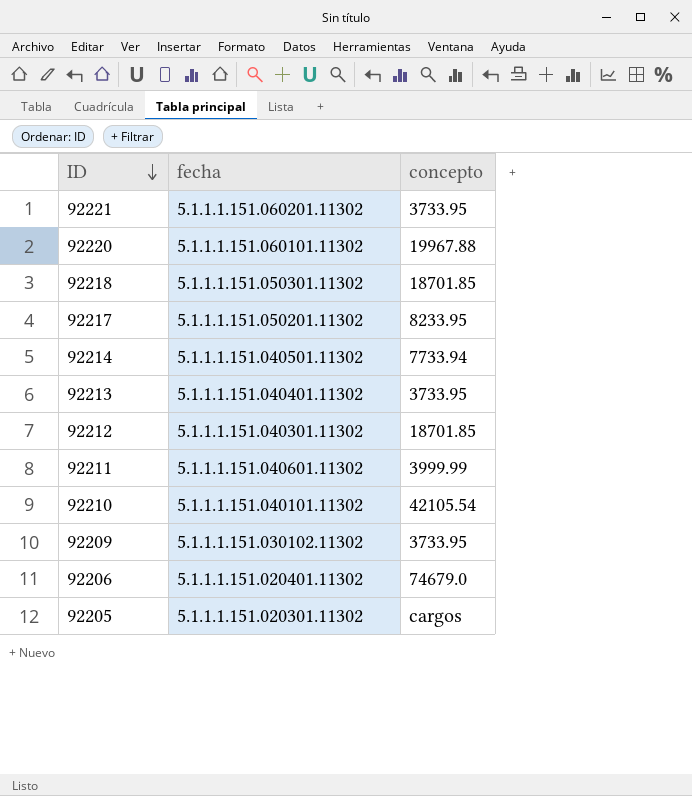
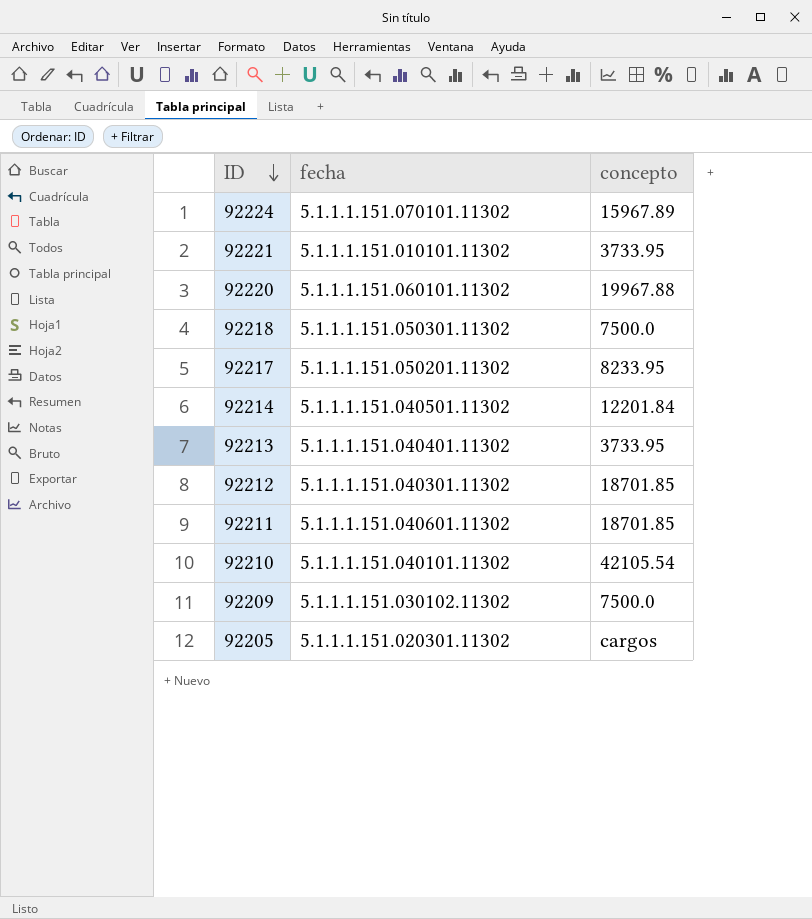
row 92206: 5.1.1.1.151.020401.11302 | 74679.0 -> none
row 92224: none -> 5.1.1.1.151.070101.11302 | 15967.89
92221 | fecha: 5.1.1.1.151.060201.11302 -> 5.1.1.1.151.010101.11302
92218 | concepto: 18701.85 -> 7500.0
92214 | concepto: 7733.94 -> 12201.84
92211 | concepto: 3999.99 -> 18701.85
92209 | concepto: 3733.95 -> 7500.0

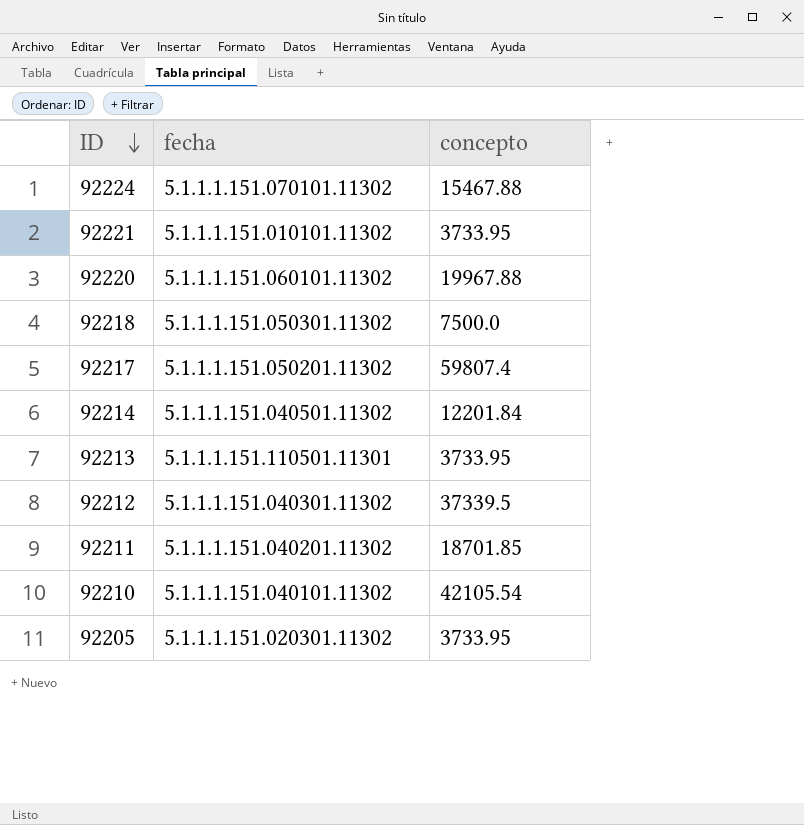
row 92209: 5.1.1.1.151.030102.11302 | 7500.0 -> none
92224 | concepto: 15967.89 -> 15467.88
92217 | concepto: 8233.95 -> 59807.4
92213 | fecha: 5.1.1.1.151.040401.11302 -> 5.1.1.1.151.110501.11301
92212 | concepto: 18701.85 -> 37339.5
92211 | fecha: 5.1.1.1.151.040601.11302 -> 5.1.1.1.151.040201.11302
92205 | concepto: cargos -> 3733.95

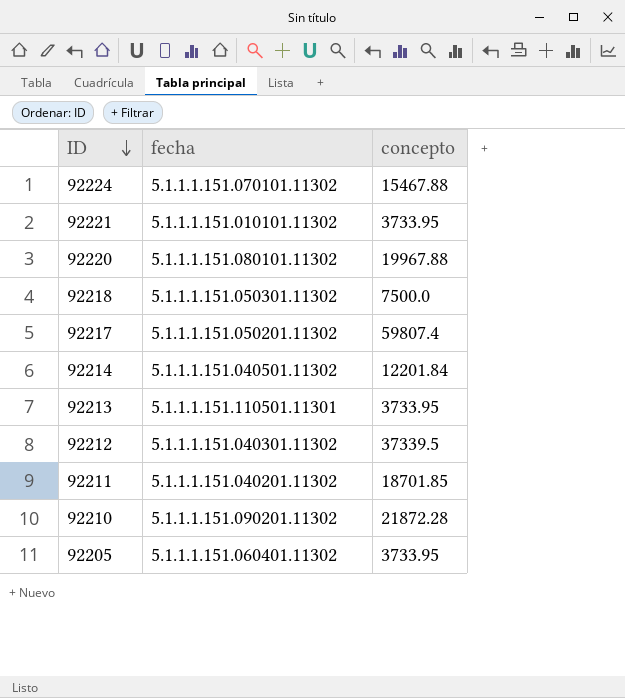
92220 | fecha: 5.1.1.1.151.060101.11302 -> 5.1.1.1.151.080101.11302
92210 | fecha: 5.1.1.1.151.040101.11302 -> 5.1.1.1.151.090201.11302
92210 | concepto: 42105.54 -> 21872.28
92205 | fecha: 5.1.1.1.151.020301.11302 -> 5.1.1.1.151.060401.11302

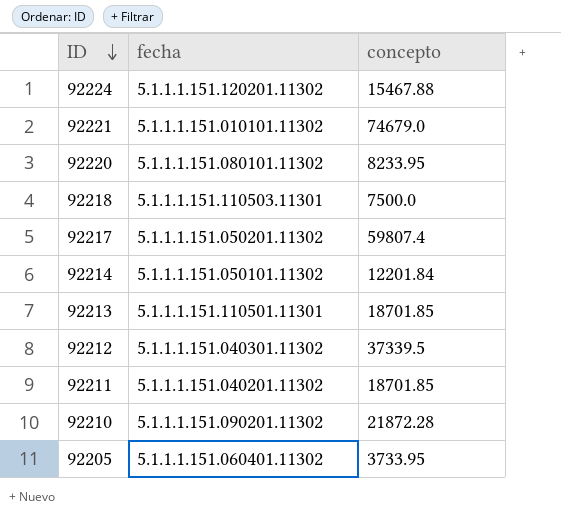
92224 | fecha: 5.1.1.1.151.070101.11302 -> 5.1.1.1.151.120201.11302
92221 | concepto: 3733.95 -> 74679.0
92220 | concepto: 19967.88 -> 8233.95
92218 | fecha: 5.1.1.1.151.050301.11302 -> 5.1.1.1.151.110503.11301
92214 | fecha: 5.1.1.1.151.040501.11302 -> 5.1.1.1.151.050101.11302
92213 | concepto: 3733.95 -> 18701.85

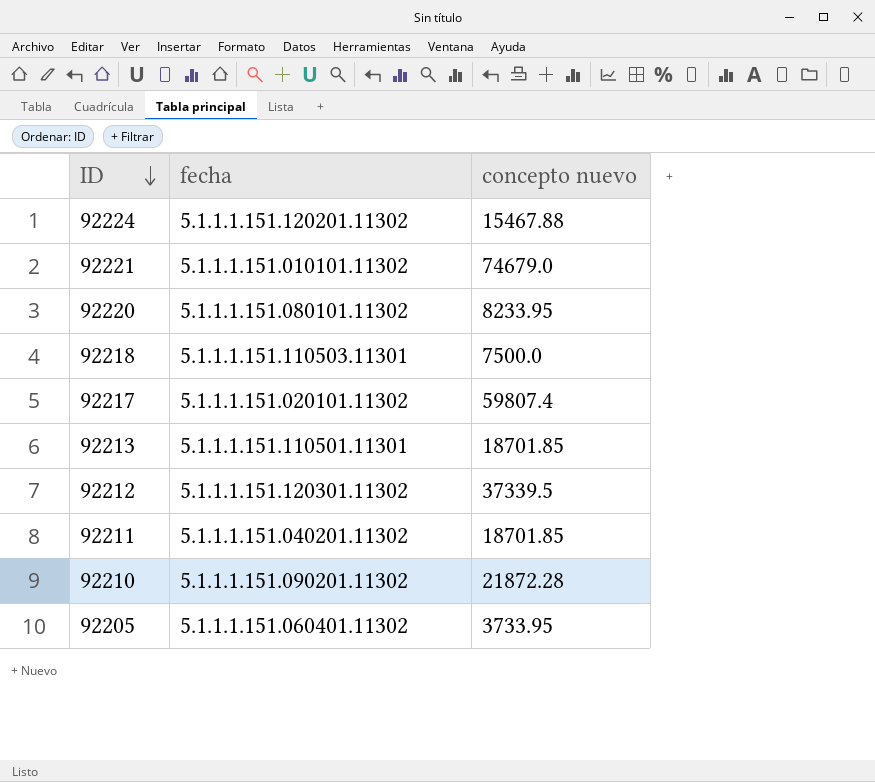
column name: concepto -> concepto nuevo
row 92214: 5.1.1.1.151.050101.11302 | 12201.84 -> none
92217 | fecha: 5.1.1.1.151.050201.11302 -> 5.1.1.1.151.020101.11302
92212 | fecha: 5.1.1.1.151.040301.11302 -> 5.1.1.1.151.120301.11302

